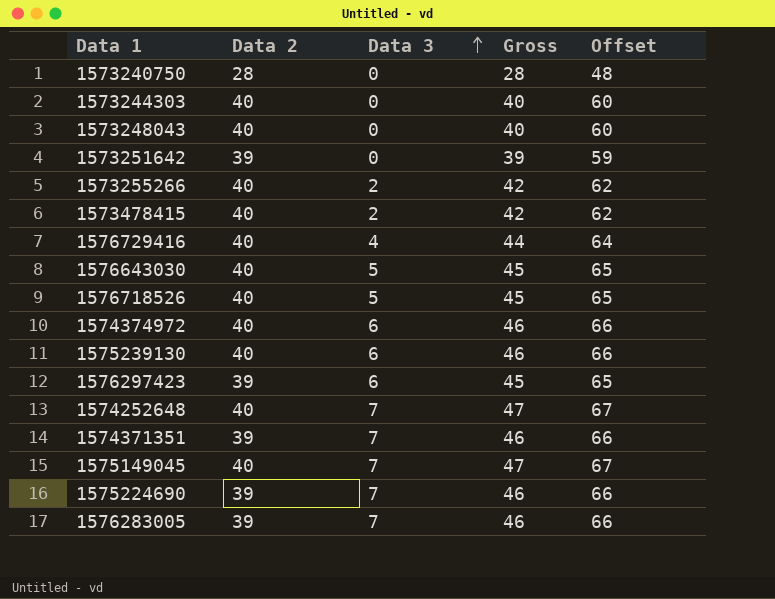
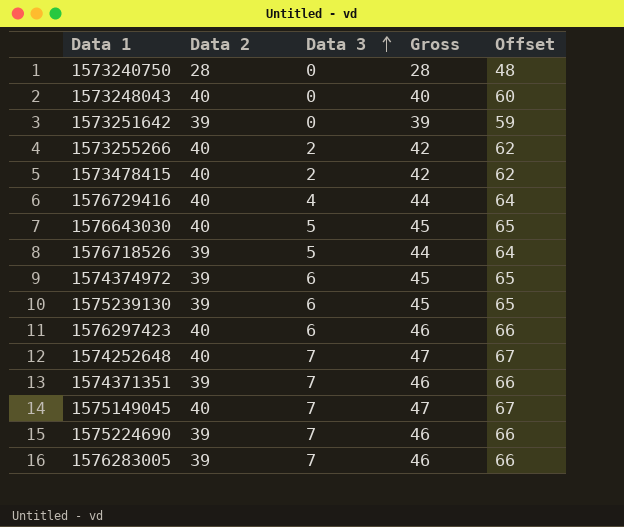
row 1573244303: 40 | 0 | 40 | 60 -> none
1576718526 | Data 2: 40 -> 39
1576718526 | Gross: 45 -> 44
1576718526 | Offset: 65 -> 64
1574374972 | Data 2: 40 -> 39
1574374972 | Gross: 46 -> 45
1574374972 | Offset: 66 -> 65
1575239130 | Data 2: 40 -> 39
1575239130 | Gross: 46 -> 45
1575239130 | Offset: 66 -> 65
1576297423 | Data 2: 39 -> 40
1576297423 | Gross: 45 -> 46
1576297423 | Offset: 65 -> 66

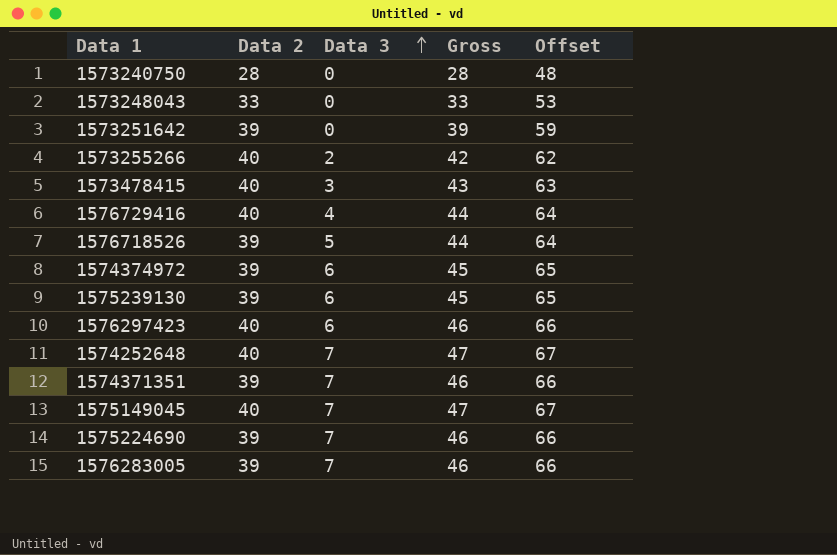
row 1576643030: 40 | 5 | 45 | 65 -> none
1573248043 | Data 2: 40 -> 33
1573248043 | Gross: 40 -> 33
1573248043 | Offset: 60 -> 53
1573478415 | Data 3: 2 -> 3
1573478415 | Gross: 42 -> 43
1573478415 | Offset: 62 -> 63

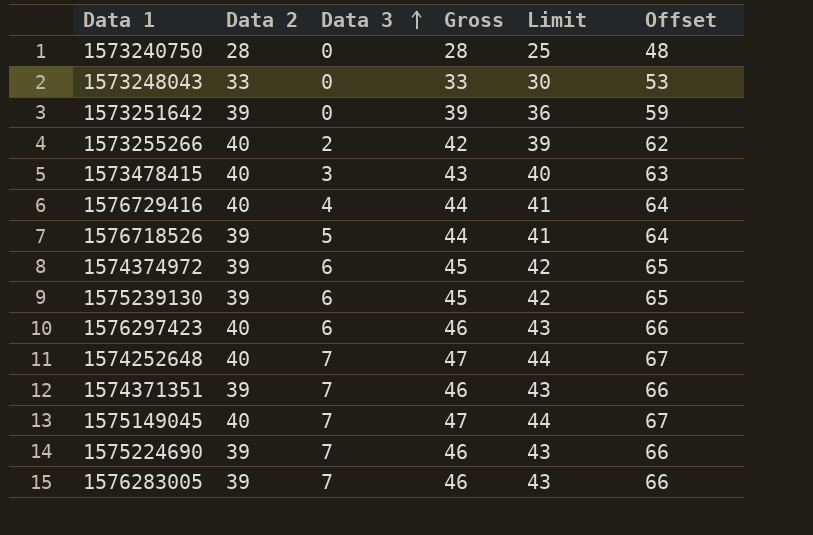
column Limit | formula: none -> [Gross] - 3

